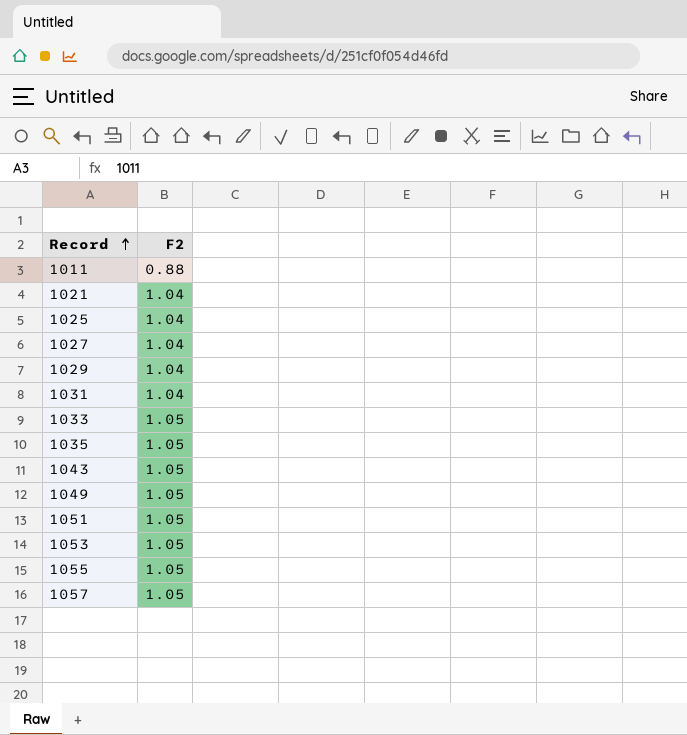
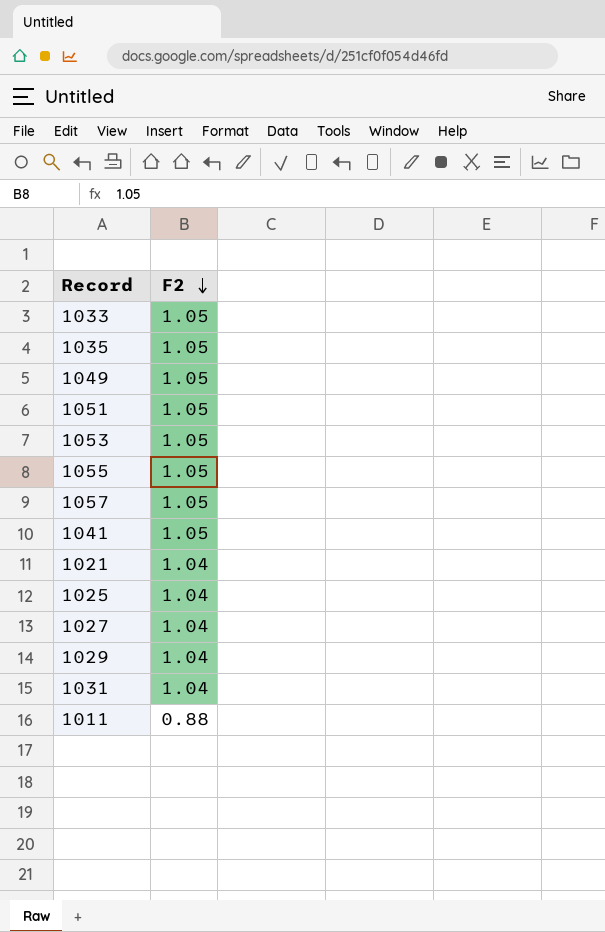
row order: Record ascending -> F2 descending
row 1043: 1.05 -> none
row 1041: none -> 1.05

